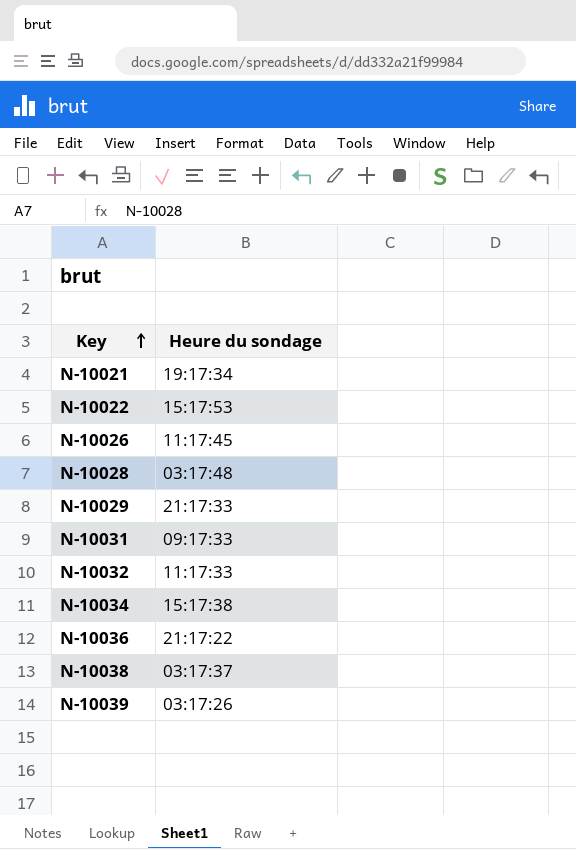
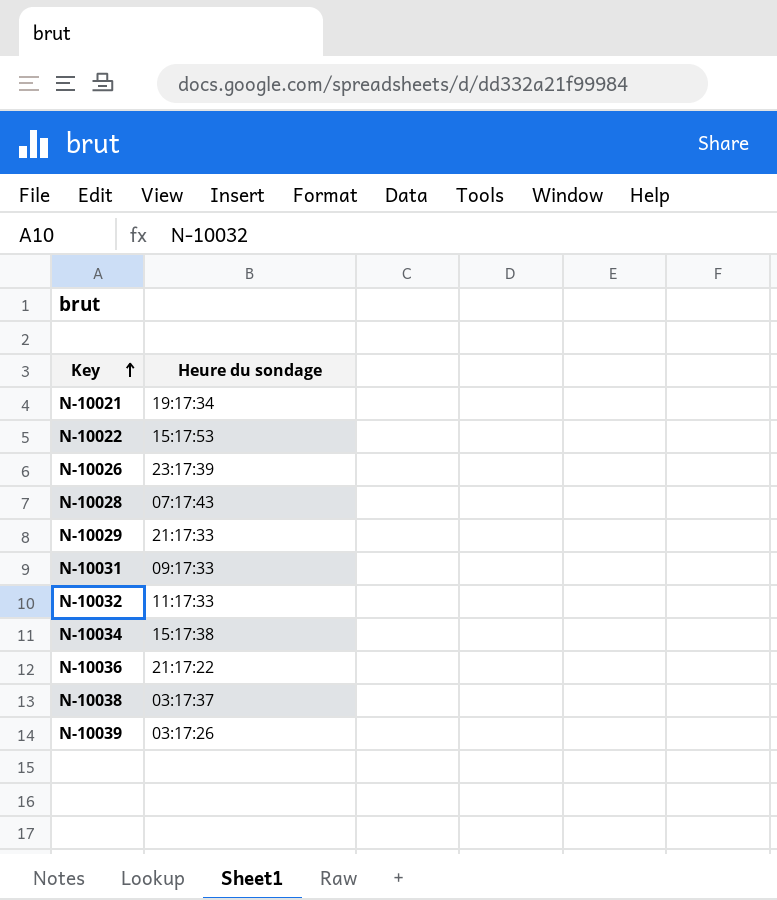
N-10026 | Heure du sondage: 11:17:45 -> 23:17:39
N-10028 | Heure du sondage: 03:17:48 -> 07:17:43

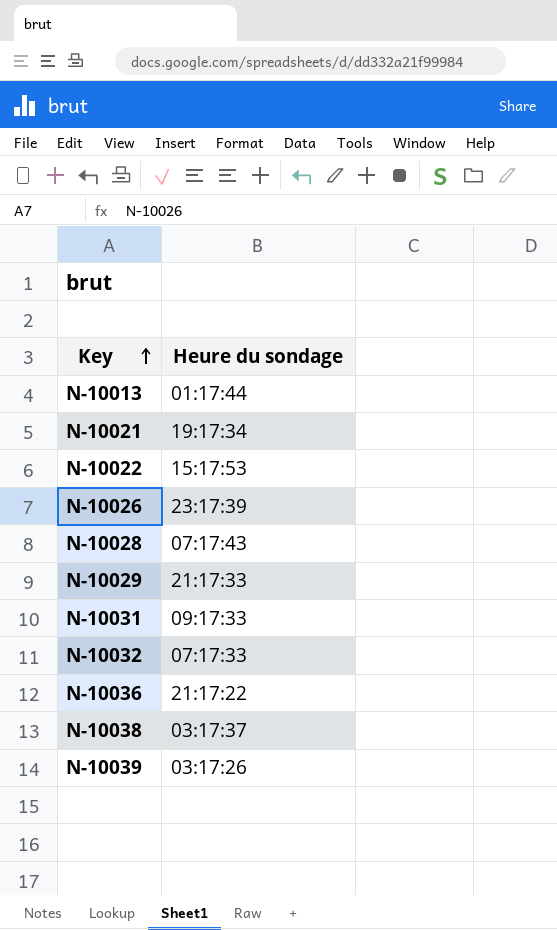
row N-10034: 15:17:38 -> none
row N-10013: none -> 01:17:44
N-10032 | Heure du sondage: 11:17:33 -> 07:17:33

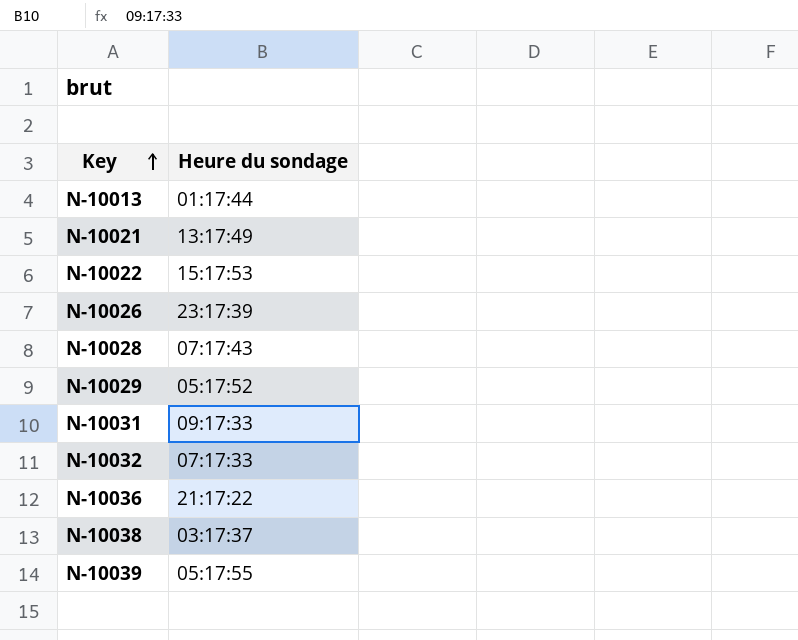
N-10021 | Heure du sondage: 19:17:34 -> 13:17:49
N-10029 | Heure du sondage: 21:17:33 -> 05:17:52
N-10039 | Heure du sondage: 03:17:26 -> 05:17:55

